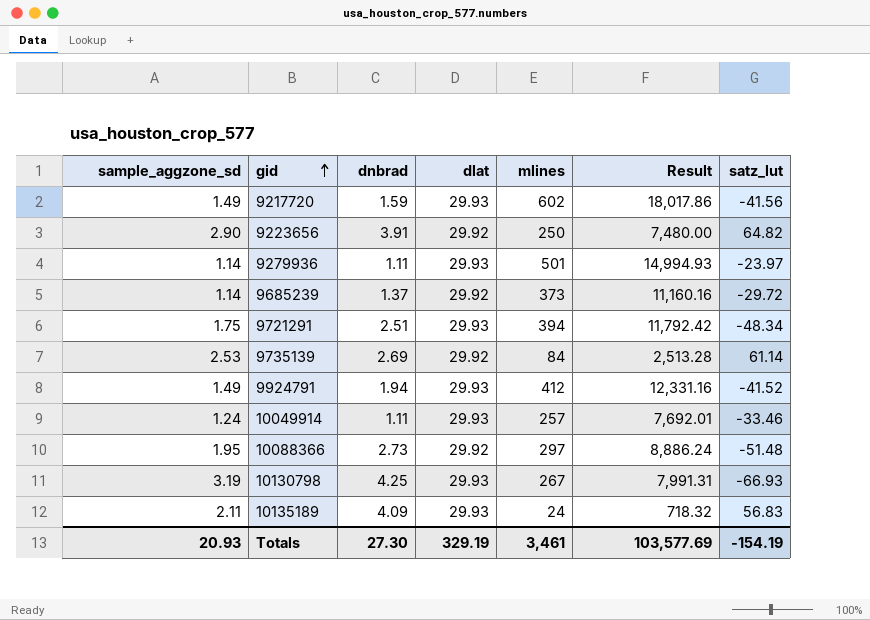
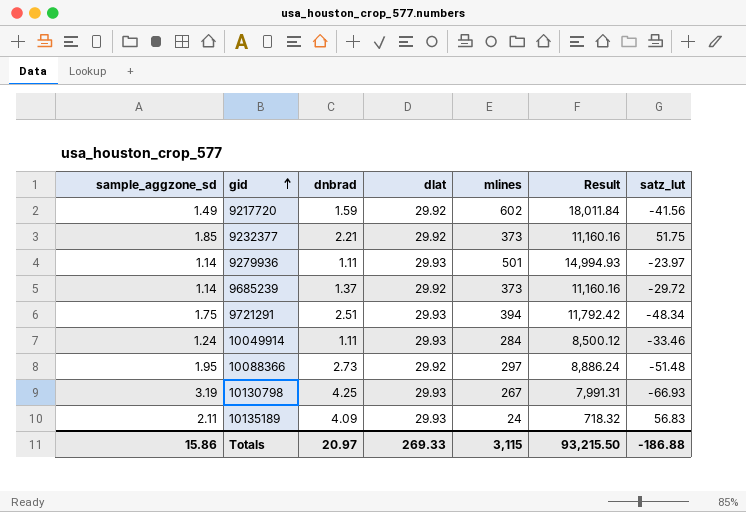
row 9223656: 2.90 | 3.91 | 29.92 | 250 | 7,480.00 | 64.82 -> none
row 9735139: 2.53 | 2.69 | 29.92 | 84 | 2,513.28 | 61.14 -> none
row 9924791: 1.49 | 1.94 | 29.93 | 412 | 12,331.16 | -41.52 -> none
9217720 | dlat: 29.93 -> 29.92
9217720 | Result: 18,017.86 -> 18,011.84
row 9232377: none -> 1.85 | 2.21 | 29.92 | 373 | 11,160.16 | 51.75
10049914 | mlines: 257 -> 284
10049914 | Result: 7,692.01 -> 8,500.12
Totals | sample_aggzone_sd: 20.93 -> 15.86
Totals | dnbrad: 27.30 -> 20.97
Totals | dlat: 329.19 -> 269.33
Totals | mlines: 3,461 -> 3,115
Totals | Result: 103,577.69 -> 93,215.50
Totals | satz_lut: -154.19 -> -186.88

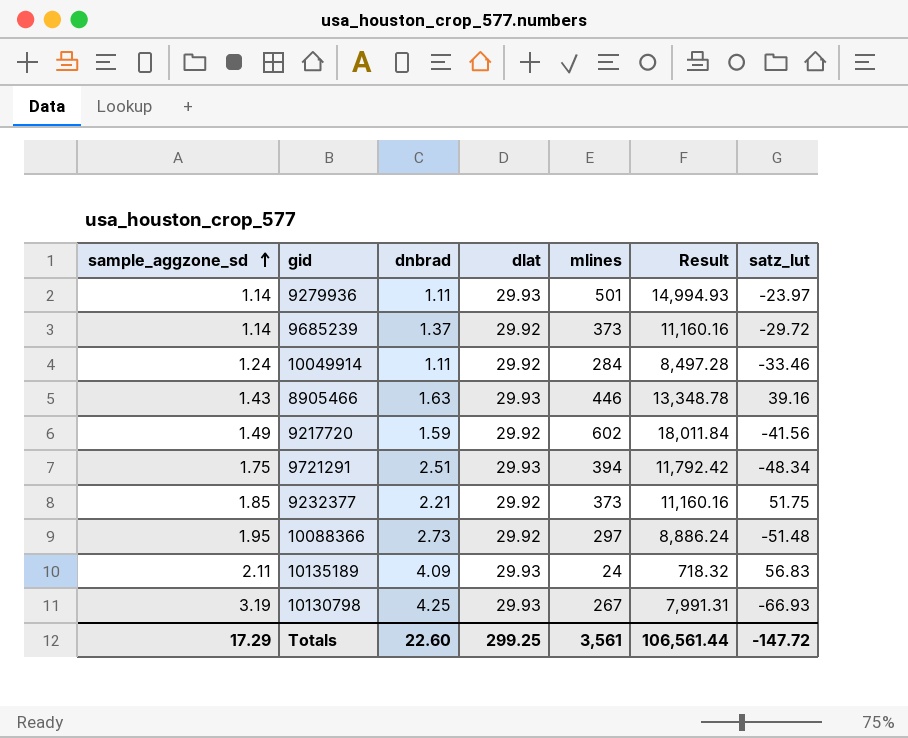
row order: gid ascending -> sample_aggzone_sd ascending
10049914 | dlat: 29.93 -> 29.92
10049914 | Result: 8,500.12 -> 8,497.28
row 8905466: none -> 1.43 | 1.63 | 29.93 | 446 | 13,348.78 | 39.16
Totals | sample_aggzone_sd: 15.86 -> 17.29
Totals | dnbrad: 20.97 -> 22.60
Totals | dlat: 269.33 -> 299.25
Totals | mlines: 3,115 -> 3,561
Totals | Result: 93,215.50 -> 106,561.44
Totals | satz_lut: -186.88 -> -147.72

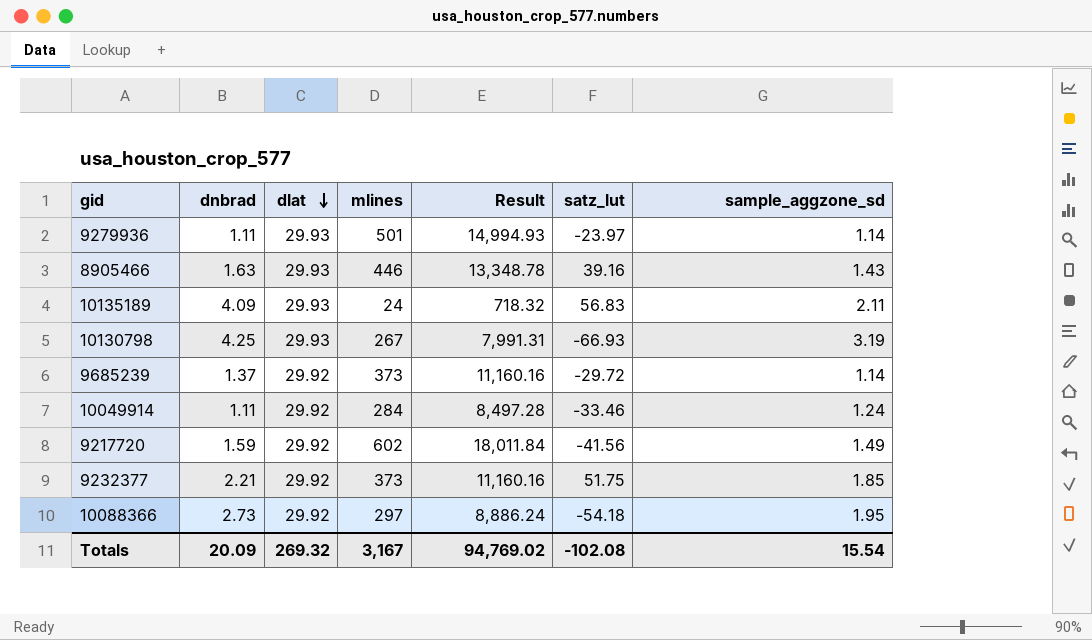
row order: sample_aggzone_sd ascending -> dlat descending
column sample_aggzone_sd | position: 1 -> 7
row 9721291: 1.75 | 2.51 | 29.93 | 394 | 11,792.42 | -48.34 -> none
10088366 | satz_lut: -51.48 -> -54.18
Totals | dnbrad: 22.60 -> 20.09
Totals | dlat: 299.25 -> 269.32
Totals | mlines: 3,561 -> 3,167
Totals | Result: 106,561.44 -> 94,769.02
Totals | satz_lut: -147.72 -> -102.08
Totals | sample_aggzone_sd: 17.29 -> 15.54

